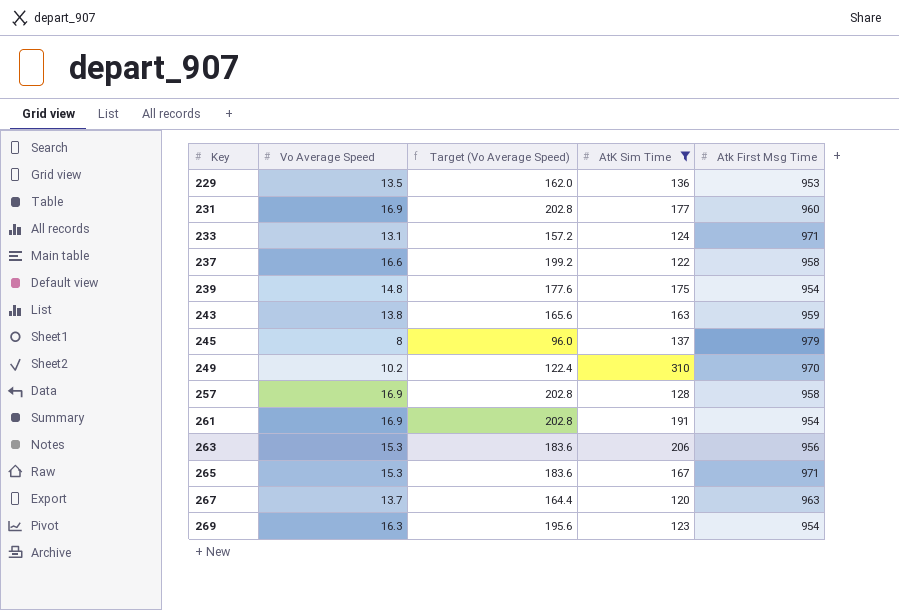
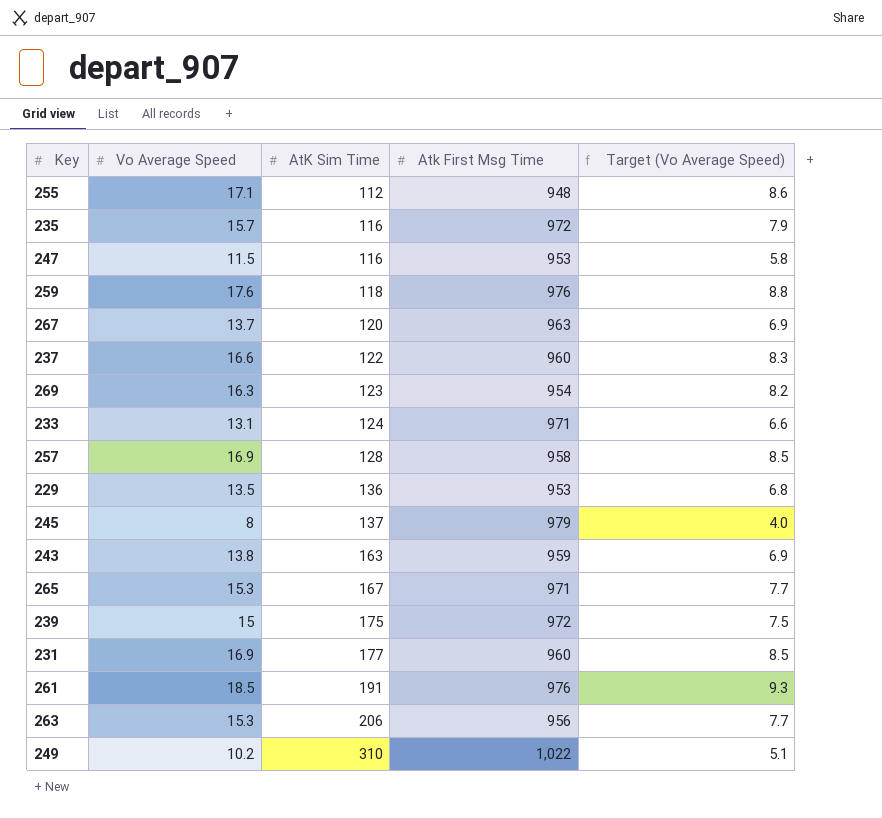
filter: AtK Sim Time >= 120 -> none
row order: Key ascending -> AtK Sim Time ascending
column Target (Vo Average Speed) | formula: [Vo Average Speed] * 12 -> [Vo Average Speed] * 0.5
column Target (Vo Average Speed) | position: 3 -> 5
237 | Atk First Msg Time: 958 -> 960
239 | Vo Average Speed: 14.8 -> 15
239 | Atk First Msg Time: 954 -> 972
261 | Vo Average Speed: 16.9 -> 18.5
261 | Atk First Msg Time: 954 -> 976
249 | Atk First Msg Time: 970 -> 1,022

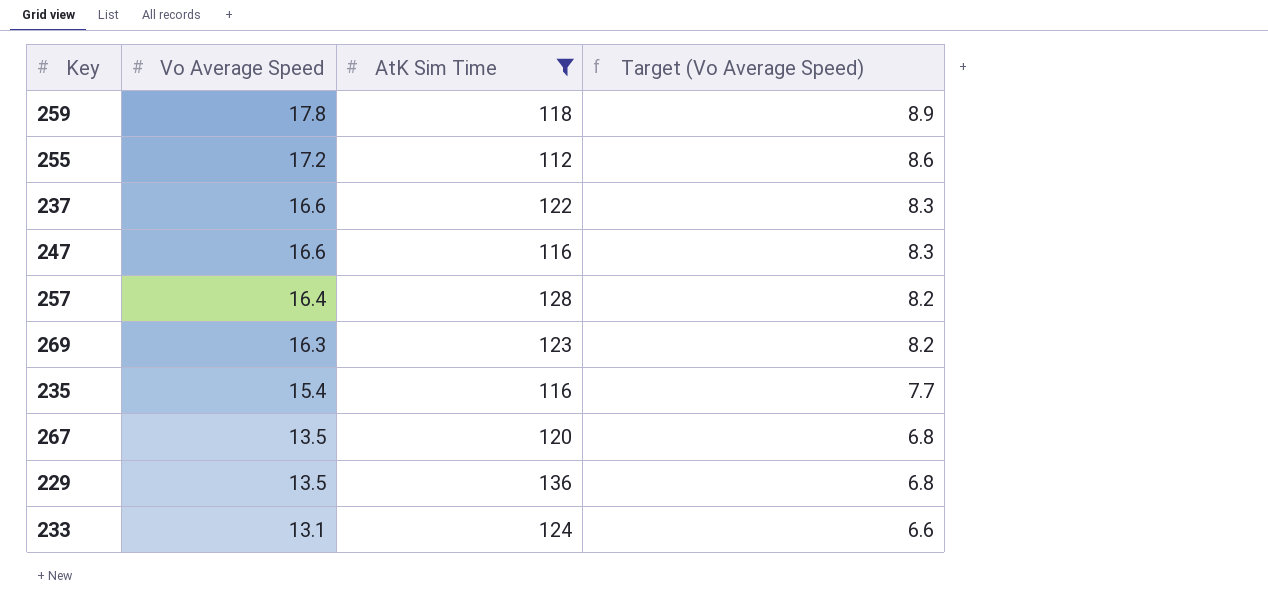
filter: none -> AtK Sim Time <= 136
row order: AtK Sim Time ascending -> Vo Average Speed descending
column Atk First Msg Time | position: 4 -> none
259 | Vo Average Speed: 17.6 -> 17.8
259 | Target (Vo Average Speed): 8.8 -> 8.9
255 | Vo Average Speed: 17.1 -> 17.2
247 | Vo Average Speed: 11.5 -> 16.6
247 | Target (Vo Average Speed): 5.8 -> 8.3
257 | Vo Average Speed: 16.9 -> 16.4
257 | Target (Vo Average Speed): 8.5 -> 8.2
235 | Vo Average Speed: 15.7 -> 15.4
235 | Target (Vo Average Speed): 7.9 -> 7.7
267 | Vo Average Speed: 13.7 -> 13.5
267 | Target (Vo Average Speed): 6.9 -> 6.8

